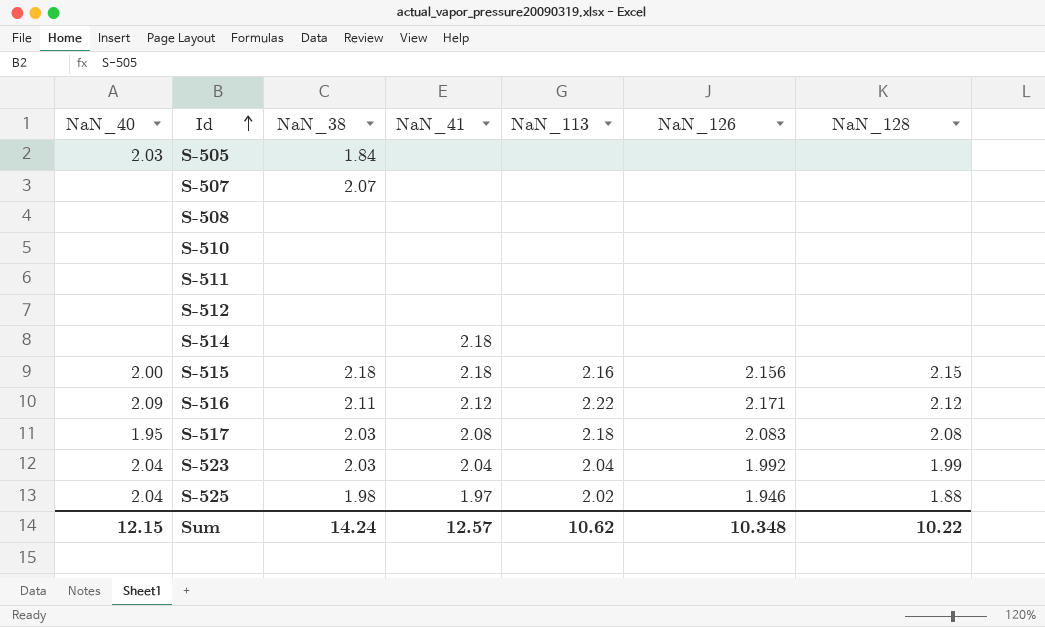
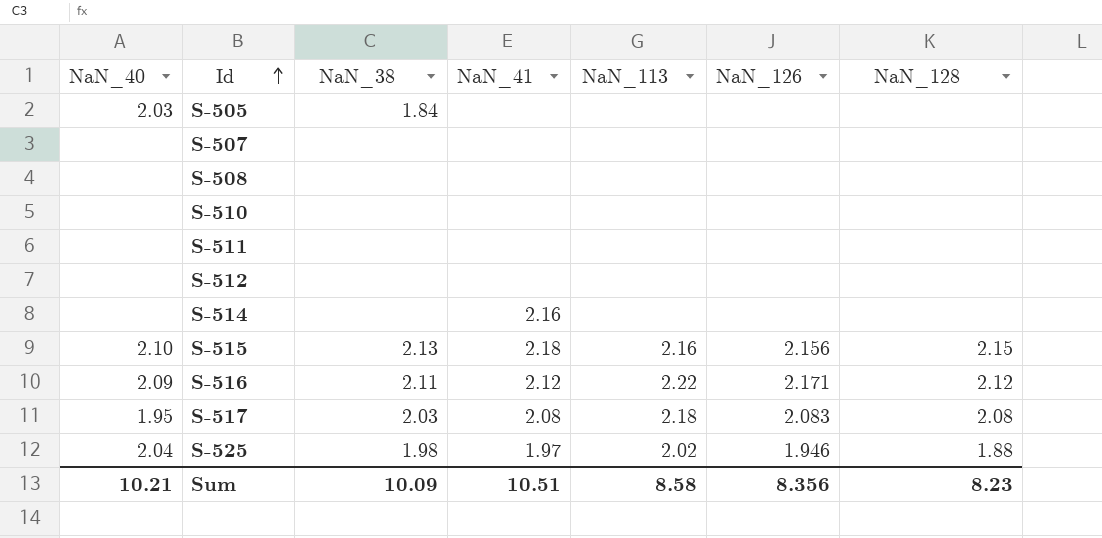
row S-523: 2.04 | 2.03 | 2.04 | 2.04 | 1.992 | 1.99 -> none
S-507 | NaN_38: 2.07 -> none
S-514 | NaN_41: 2.18 -> 2.16
S-515 | NaN_40: 2.00 -> 2.10
S-515 | NaN_38: 2.18 -> 2.13
Sum | NaN_40: 12.15 -> 10.21
Sum | NaN_38: 14.24 -> 10.09
Sum | NaN_41: 12.57 -> 10.51
Sum | NaN_113: 10.62 -> 8.58
Sum | NaN_126: 10.348 -> 8.356
Sum | NaN_128: 10.22 -> 8.23

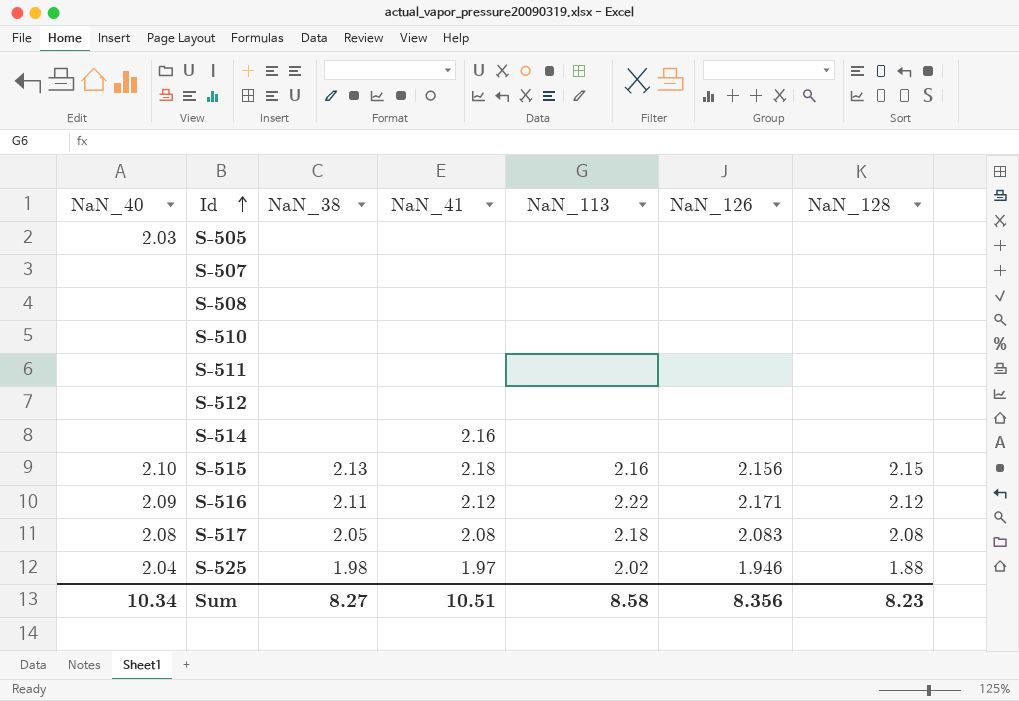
S-505 | NaN_38: 1.84 -> none
S-517 | NaN_40: 1.95 -> 2.08
S-517 | NaN_38: 2.03 -> 2.05
Sum | NaN_40: 10.21 -> 10.34
Sum | NaN_38: 10.09 -> 8.27

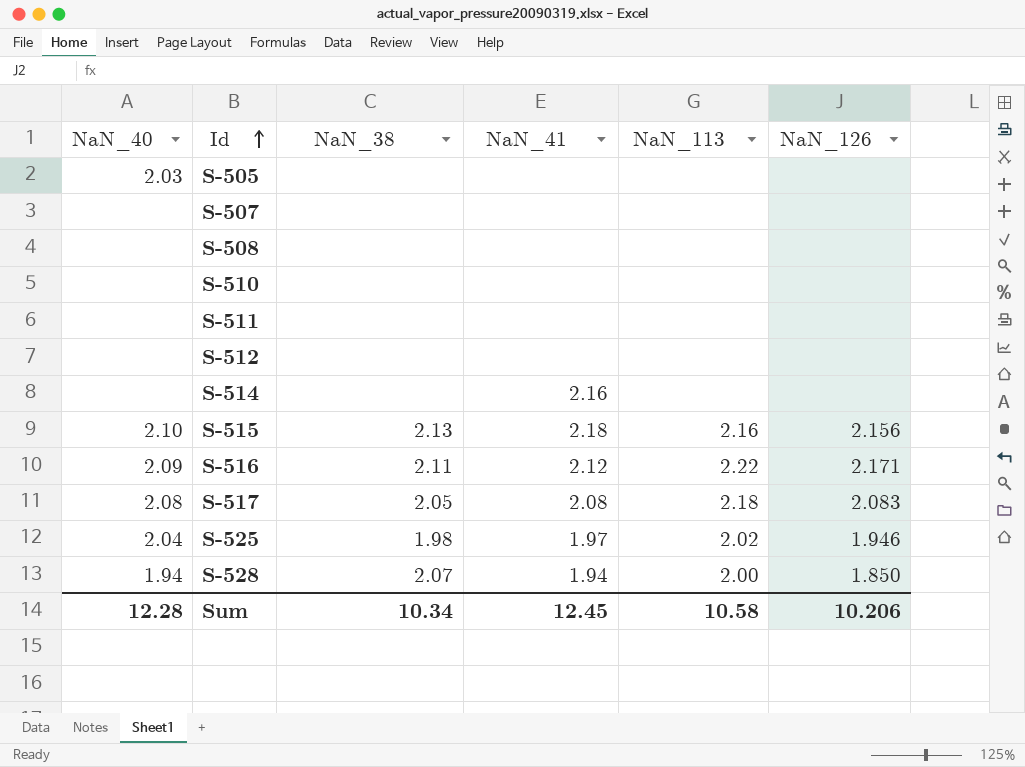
column NaN_128 | position: 7 -> none
row S-528: none -> 1.94 | 2.07 | 1.94 | 2.00 | 1.850
Sum | NaN_40: 10.34 -> 12.28
Sum | NaN_38: 8.27 -> 10.34
Sum | NaN_41: 10.51 -> 12.45
Sum | NaN_113: 8.58 -> 10.58
Sum | NaN_126: 8.356 -> 10.206

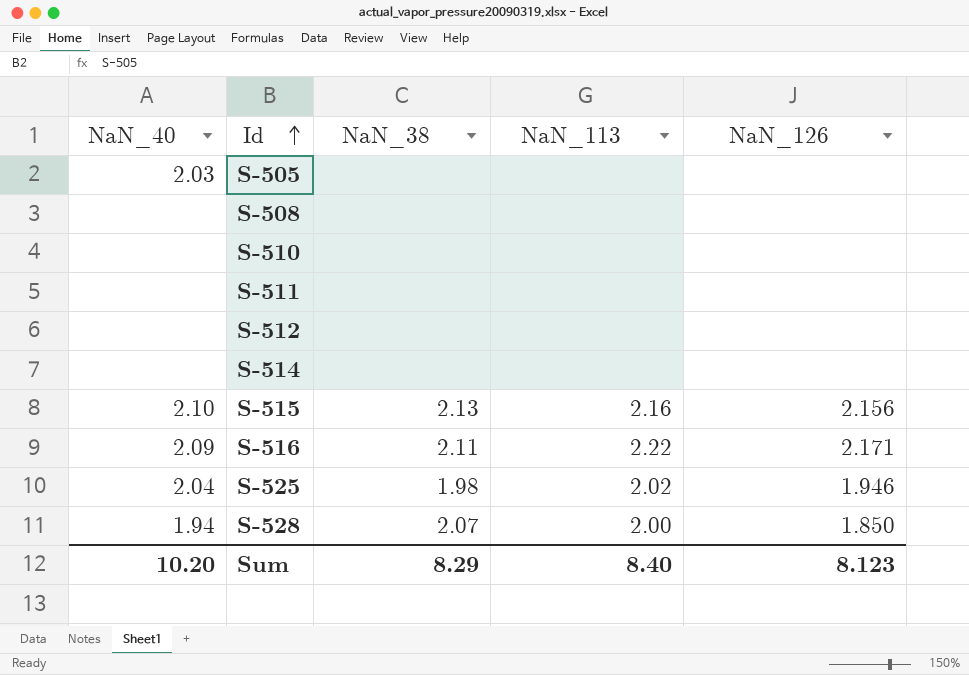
column NaN_41 | position: 4 -> none
row S-507: none | none | none | none | none -> none
row S-517: 2.08 | 2.05 | 2.08 | 2.18 | 2.083 -> none
Sum | NaN_40: 12.28 -> 10.20
Sum | NaN_38: 10.34 -> 8.29
Sum | NaN_113: 10.58 -> 8.40
Sum | NaN_126: 10.206 -> 8.123

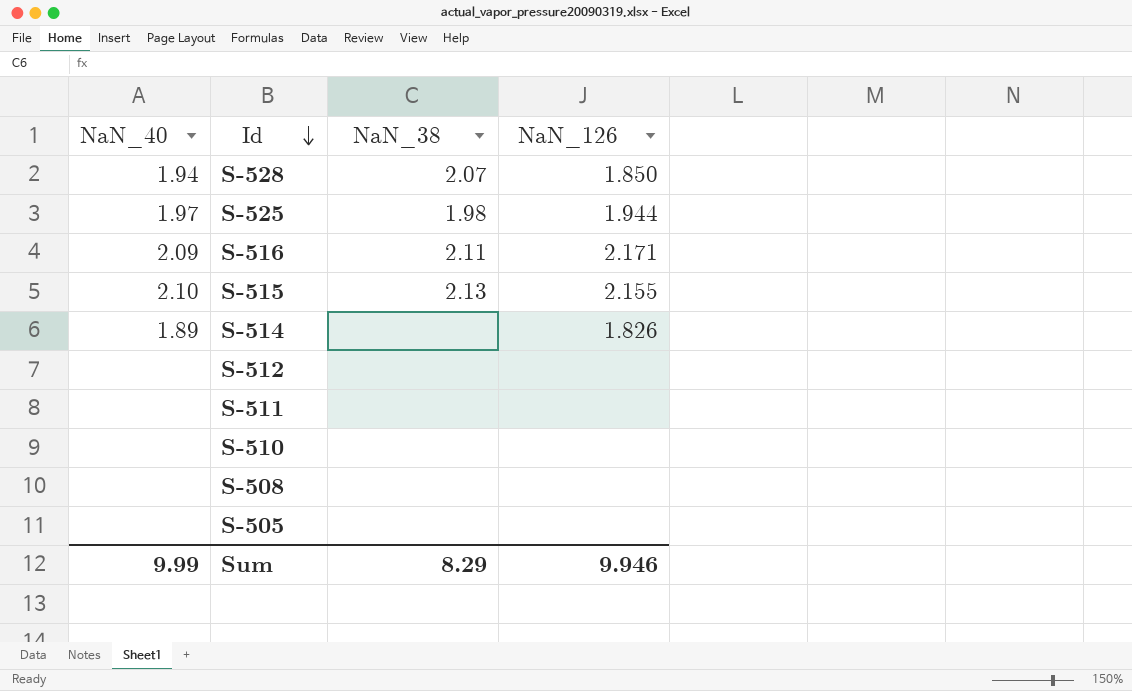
row order: Id ascending -> Id descending
column NaN_113 | position: 4 -> none
S-525 | NaN_40: 2.04 -> 1.97
S-525 | NaN_126: 1.946 -> 1.944
S-515 | NaN_126: 2.156 -> 2.155
S-514 | NaN_40: none -> 1.89
S-514 | NaN_126: none -> 1.826
S-505 | NaN_40: 2.03 -> none
Sum | NaN_40: 10.20 -> 9.99
Sum | NaN_126: 8.123 -> 9.946

